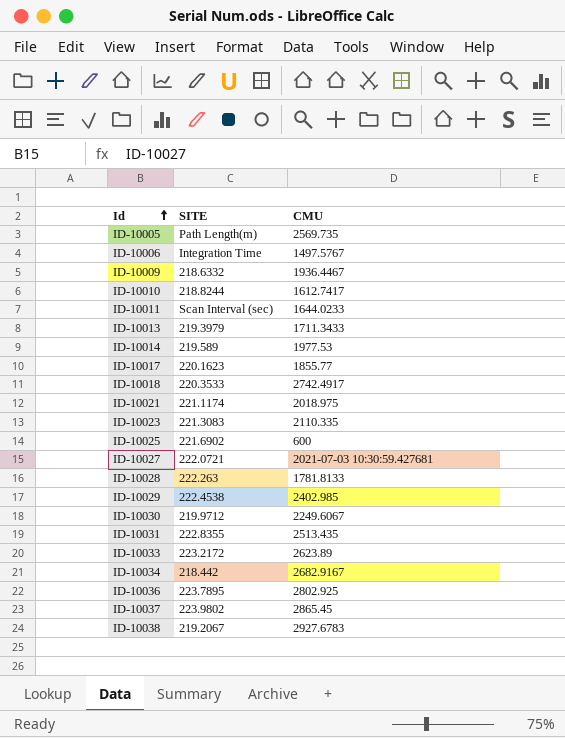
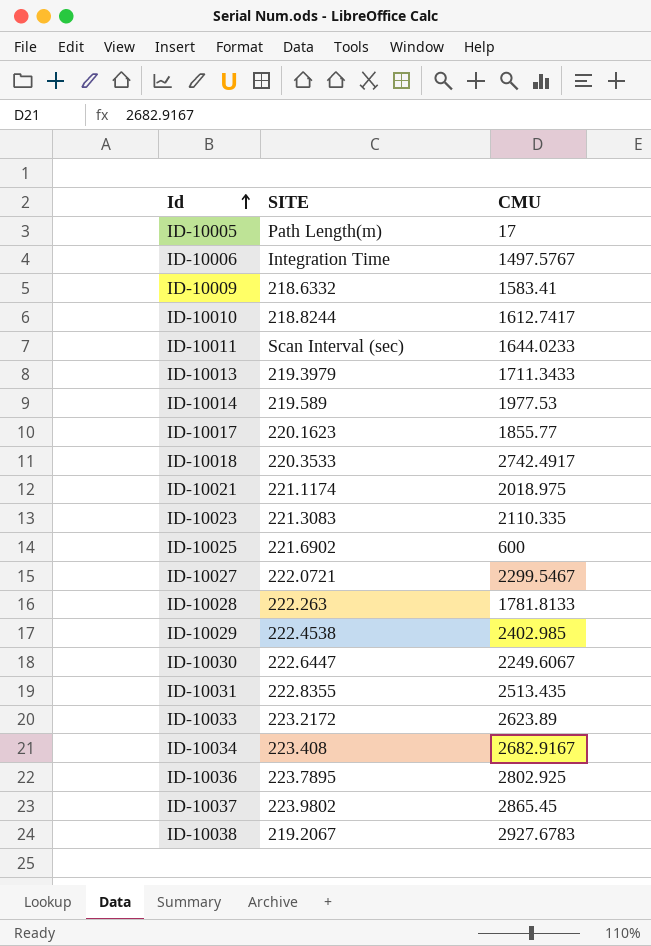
ID-10005 | CMU: 2569.735 -> 17
ID-10009 | CMU: 1936.4467 -> 1583.41
ID-10027 | CMU: 2021-07-03 10:30:59.427681 -> 2299.5467
ID-10030 | SITE: 219.9712 -> 222.6447
ID-10034 | SITE: 218.442 -> 223.408

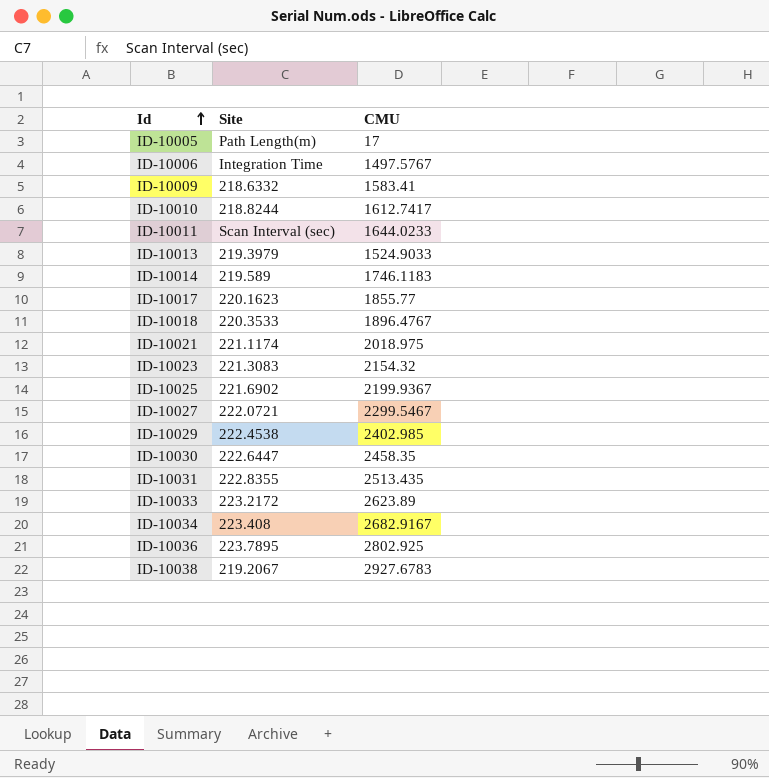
column name: SITE -> Site
row ID-10028: 222.263 | 1781.8133 -> none
row ID-10037: 223.9802 | 2865.45 -> none
ID-10013 | CMU: 1711.3433 -> 1524.9033
ID-10014 | CMU: 1977.53 -> 1746.1183
ID-10018 | CMU: 2742.4917 -> 1896.4767
ID-10023 | CMU: 2110.335 -> 2154.32
ID-10025 | CMU: 600 -> 2199.9367
ID-10030 | CMU: 2249.6067 -> 2458.35

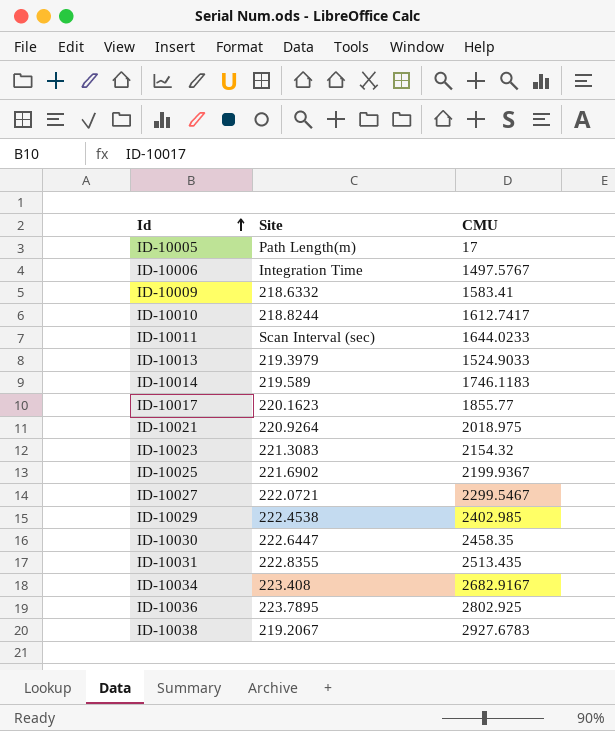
row ID-10018: 220.3533 | 1896.4767 -> none
row ID-10033: 223.2172 | 2623.89 -> none
ID-10021 | Site: 221.1174 -> 220.9264

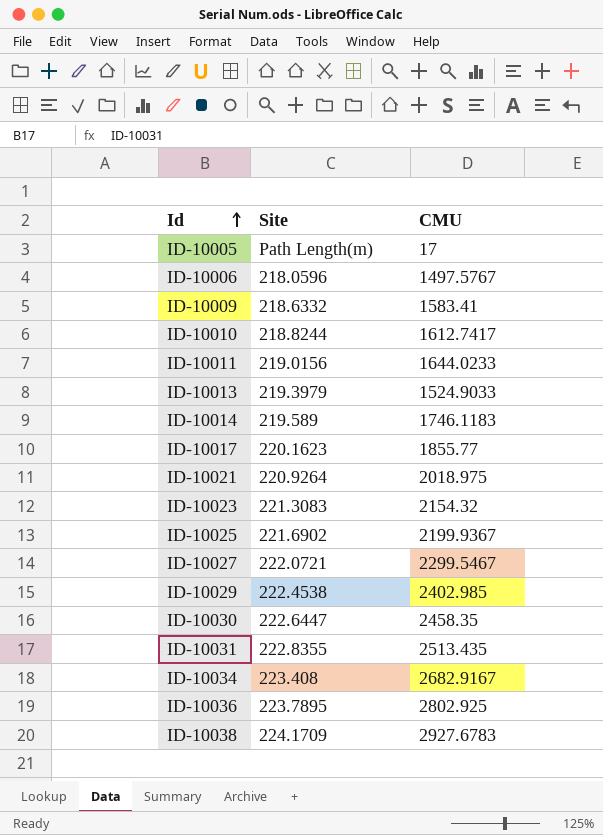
ID-10006 | Site: Integration Time -> 218.0596
ID-10011 | Site: Scan Interval (sec) -> 219.0156
ID-10038 | Site: 219.2067 -> 224.1709

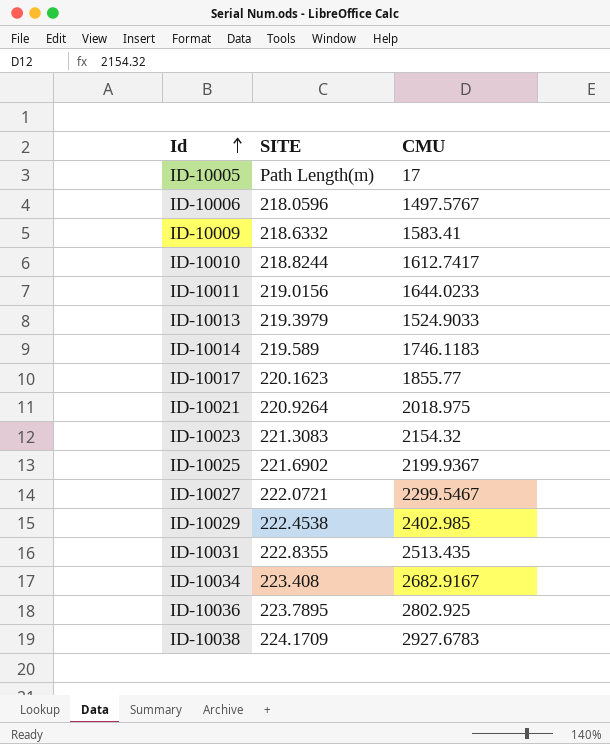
column name: Site -> SITE
row ID-10030: 222.6447 | 2458.35 -> none

